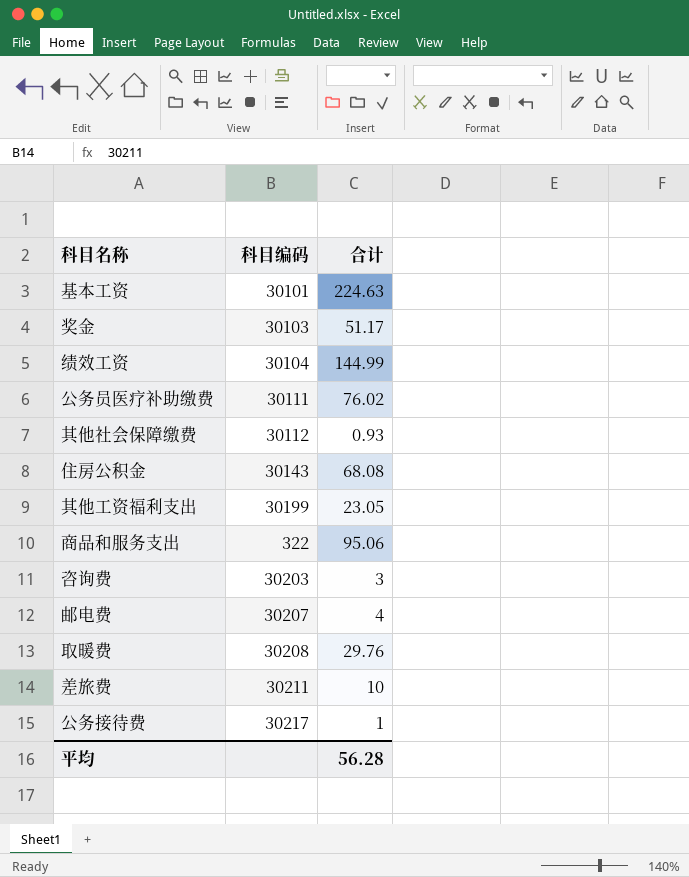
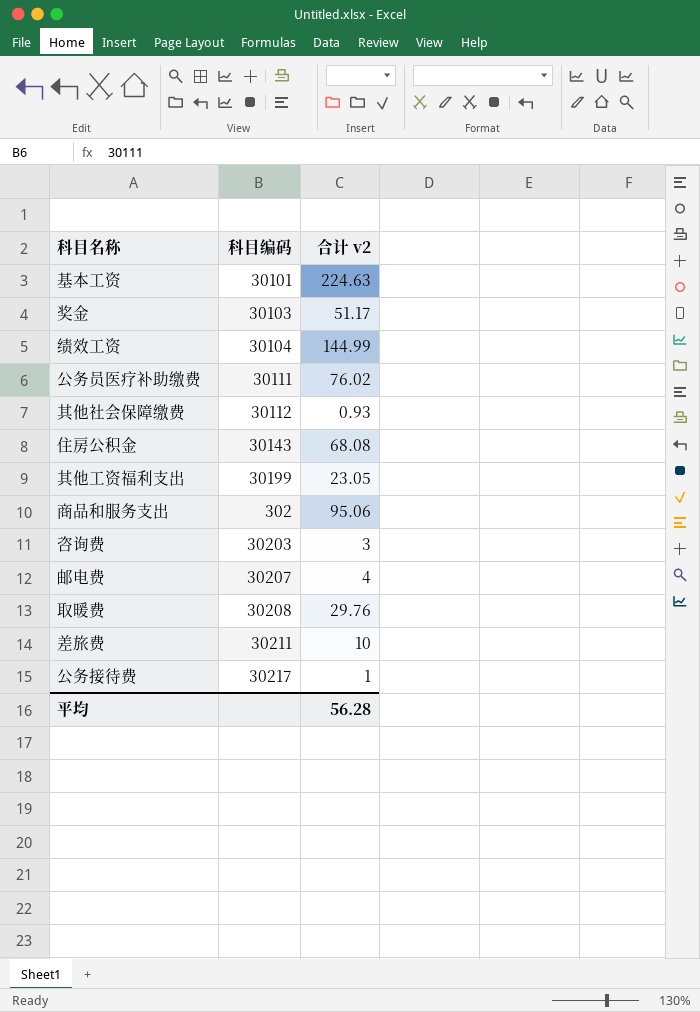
column name: 合计 -> 合计 v2
商品和服务支出 | 科目编码: 322 -> 302

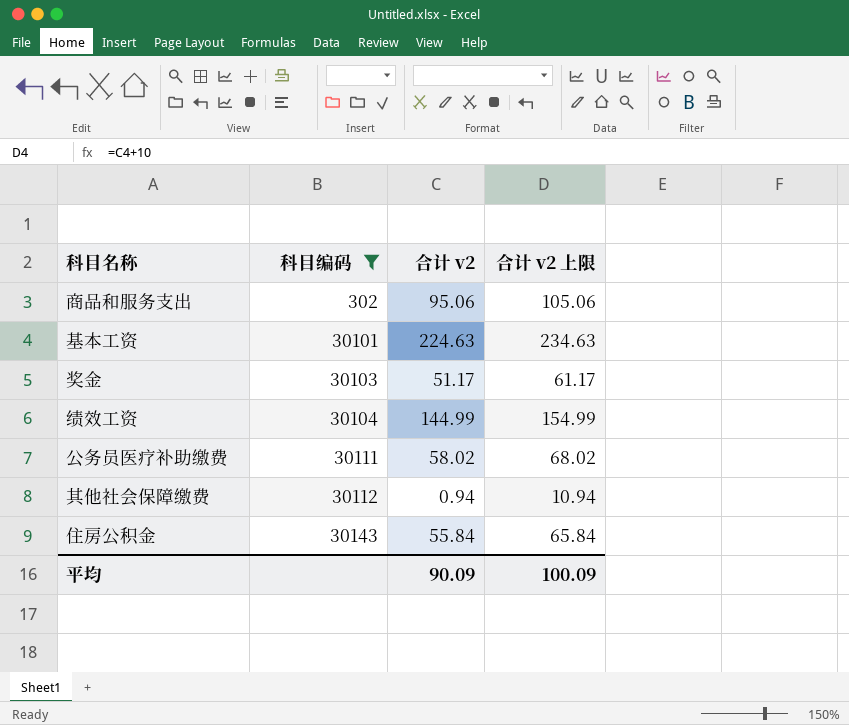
filter: none -> 科目编码 <= 30143
row order: none -> 科目编码 ascending
column 合计 v2 上限 | formula: none -> [合计 v2] + 10
公务员医疗补助缴费 | 合计 v2: 76.02 -> 58.02
其他社会保障缴费 | 合计 v2: 0.93 -> 0.94
住房公积金 | 合计 v2: 68.08 -> 55.84
平均 | 合计 v2: 56.28 -> 90.09

